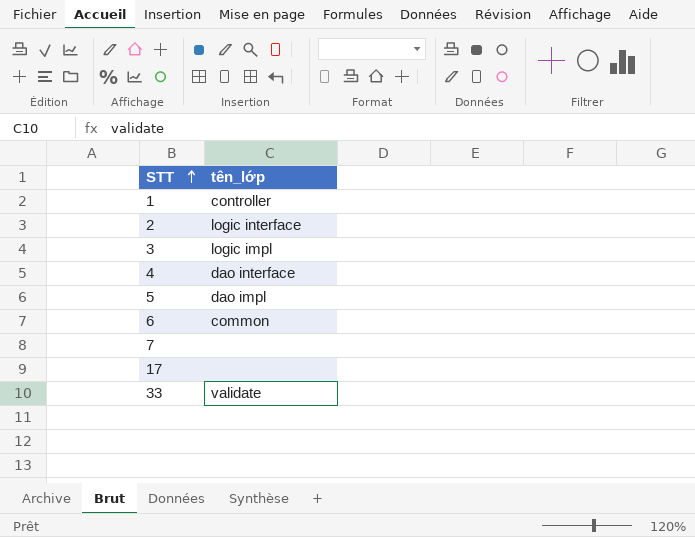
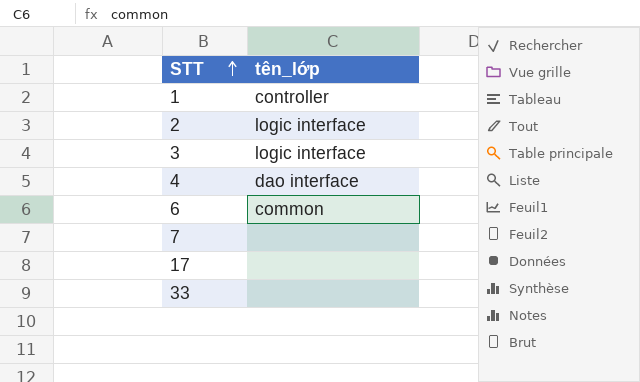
row 5: dao impl -> none
3 | tên_lớp: logic impl -> logic interface
33 | tên_lớp: validate -> none

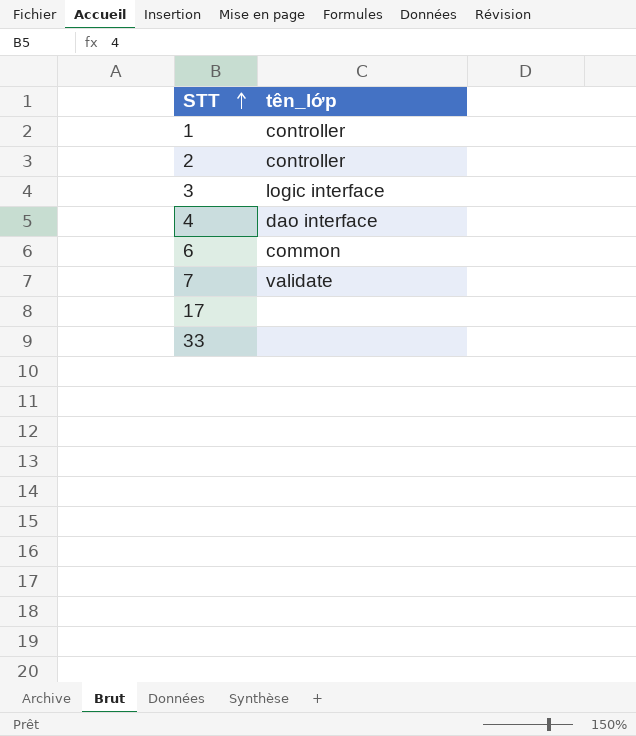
2 | tên_lớp: logic interface -> controller
7 | tên_lớp: none -> validate

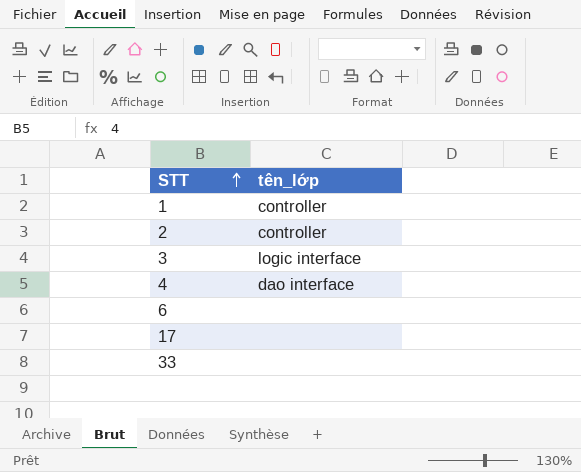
row 7: validate -> none
6 | tên_lớp: common -> none

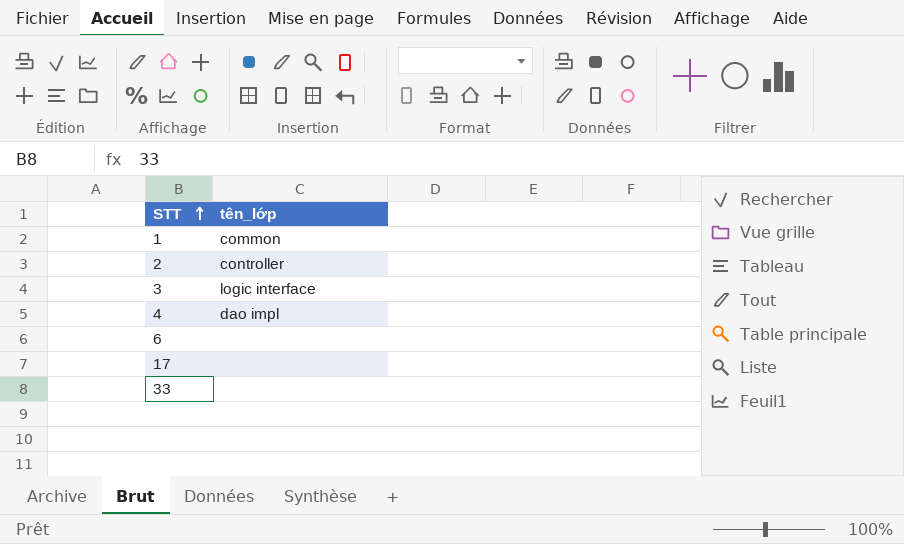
1 | tên_lớp: controller -> common
4 | tên_lớp: dao interface -> dao impl

